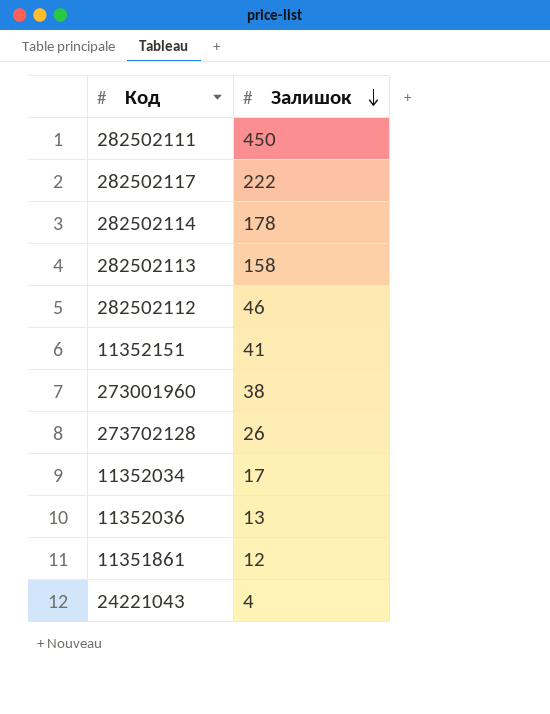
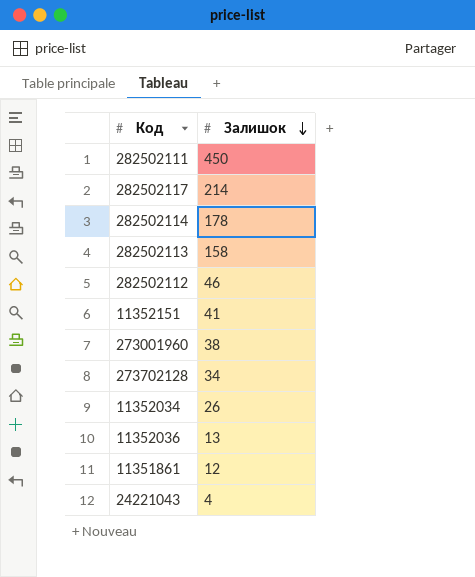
282502117 | Залишок: 222 -> 214
273702128 | Залишок: 26 -> 34
11352034 | Залишок: 17 -> 26

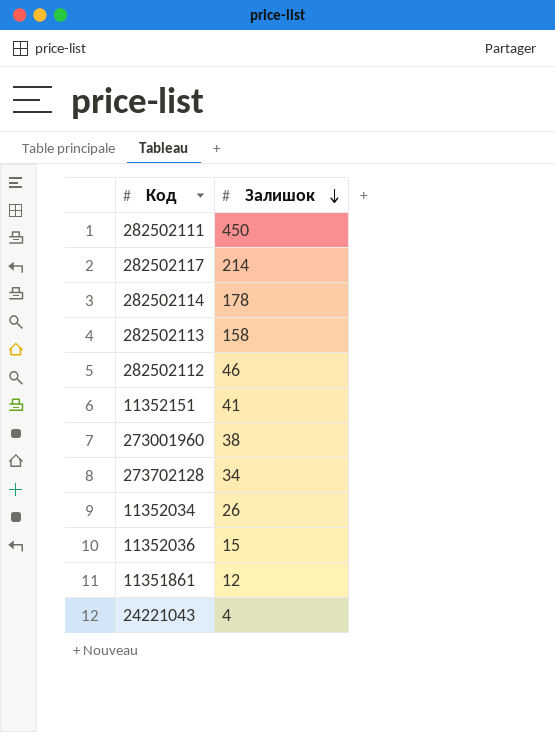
11352036 | Залишок: 13 -> 15

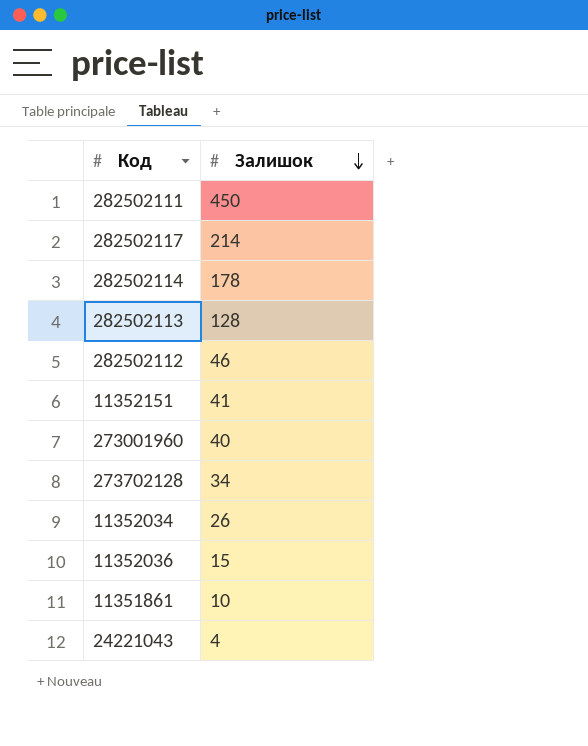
282502113 | Залишок: 158 -> 128
273001960 | Залишок: 38 -> 40
11351861 | Залишок: 12 -> 10

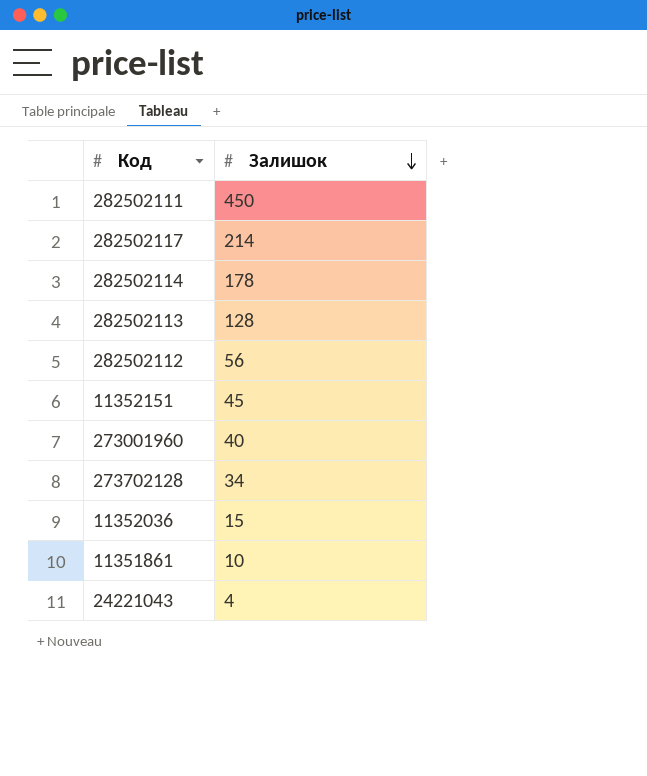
row 11352034: 26 -> none
282502112 | Залишок: 46 -> 56
11352151 | Залишок: 41 -> 45

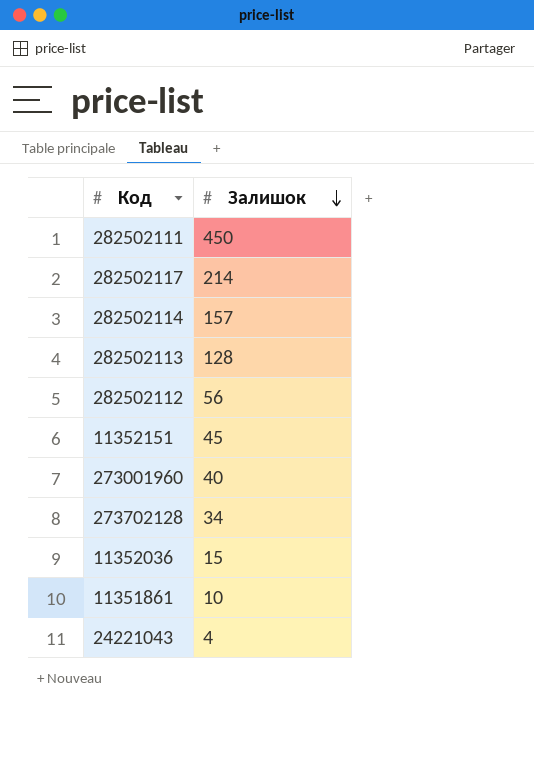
282502114 | Залишок: 178 -> 157

